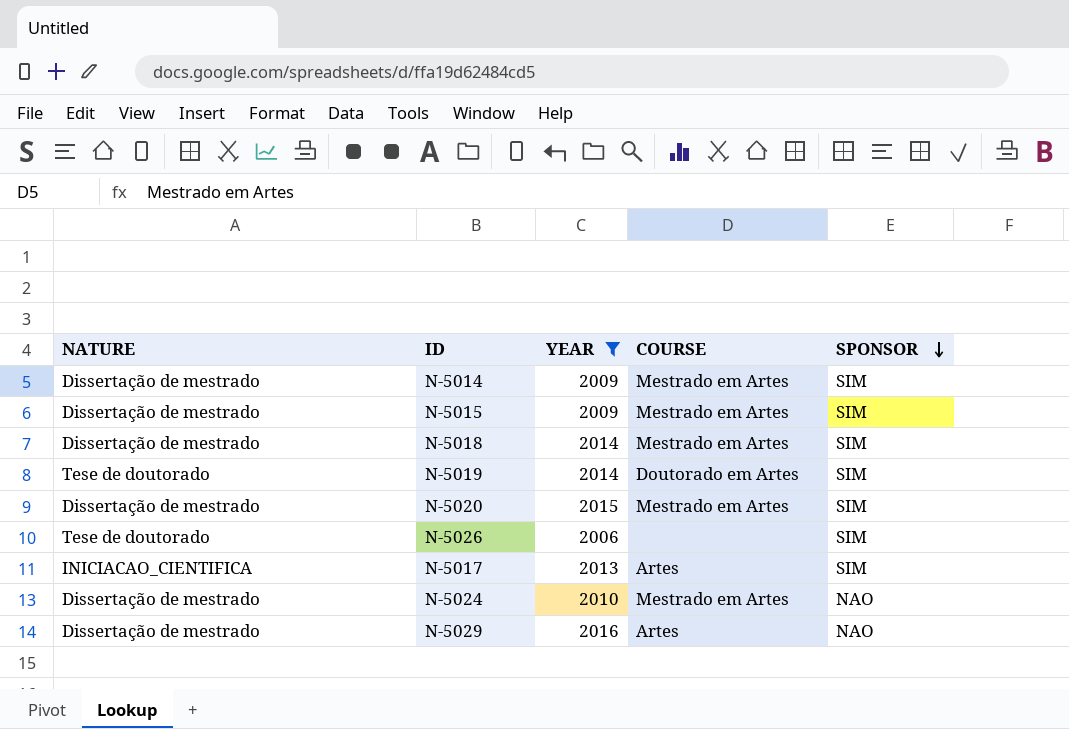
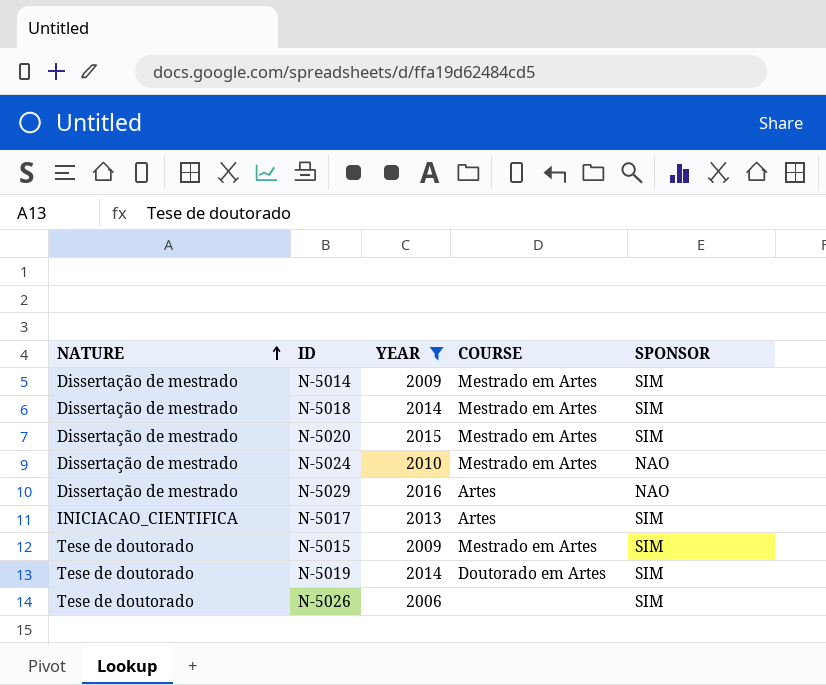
row order: SPONSOR descending -> NATURE ascending
N-5015 | NATURE: Dissertação de mestrado -> Tese de doutorado

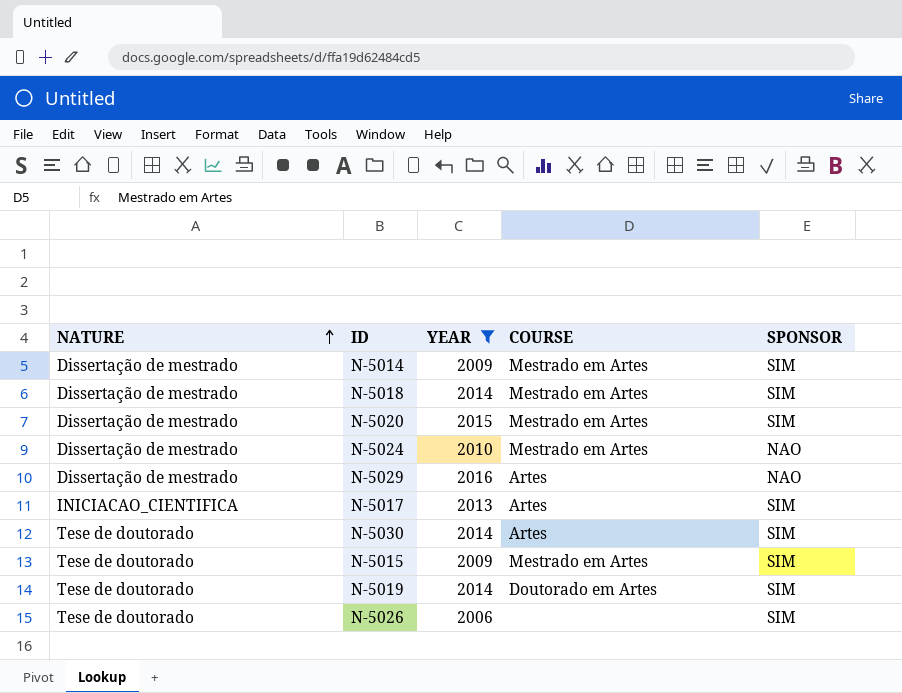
row N-5030: none -> Tese de doutorado | 2014 | Artes | SIM

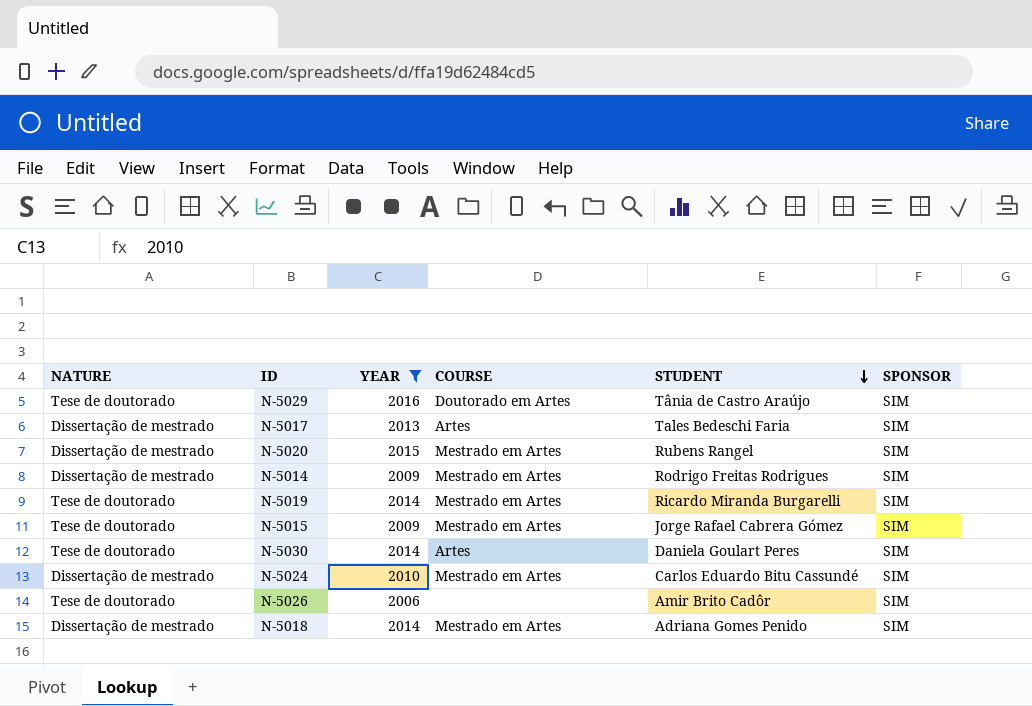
row order: NATURE ascending -> STUDENT descending
column STUDENT | position: none -> 5
N-5029 | NATURE: Dissertação de mestrado -> Tese de doutorado
N-5029 | COURSE: Artes -> Doutorado em Artes
N-5029 | SPONSOR: NAO -> SIM
N-5017 | NATURE: INICIACAO_CIENTIFICA -> Dissertação de mestrado
N-5019 | COURSE: Doutorado em Artes -> Mestrado em Artes
N-5024 | SPONSOR: NAO -> SIM

